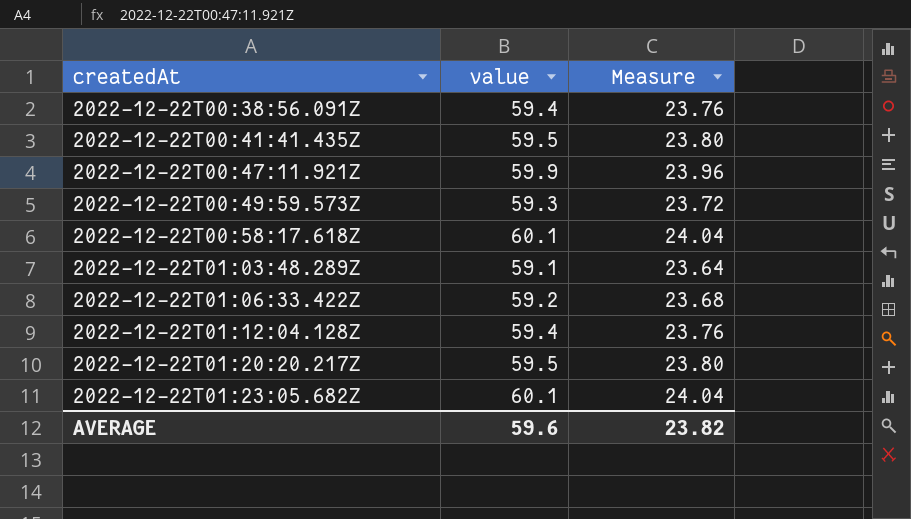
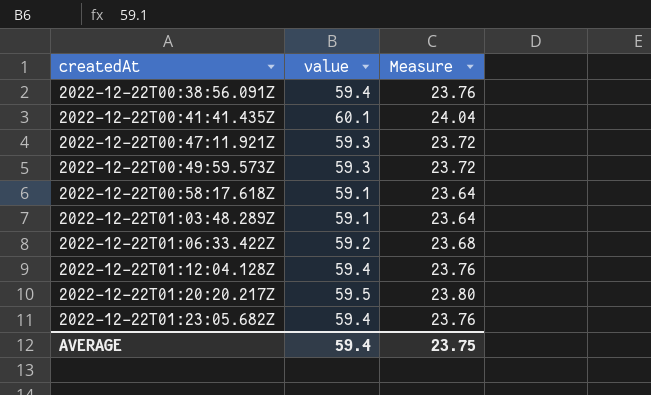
2022-12-22T00:41:41.435Z | value: 59.5 -> 60.1
2022-12-22T00:41:41.435Z | Measure: 23.80 -> 24.04
2022-12-22T00:47:11.921Z | value: 59.9 -> 59.3
2022-12-22T00:47:11.921Z | Measure: 23.96 -> 23.72
2022-12-22T00:58:17.618Z | value: 60.1 -> 59.1
2022-12-22T00:58:17.618Z | Measure: 24.04 -> 23.64
2022-12-22T01:23:05.682Z | value: 60.1 -> 59.4
2022-12-22T01:23:05.682Z | Measure: 24.04 -> 23.76
AVERAGE | value: 59.6 -> 59.4
AVERAGE | Measure: 23.82 -> 23.75

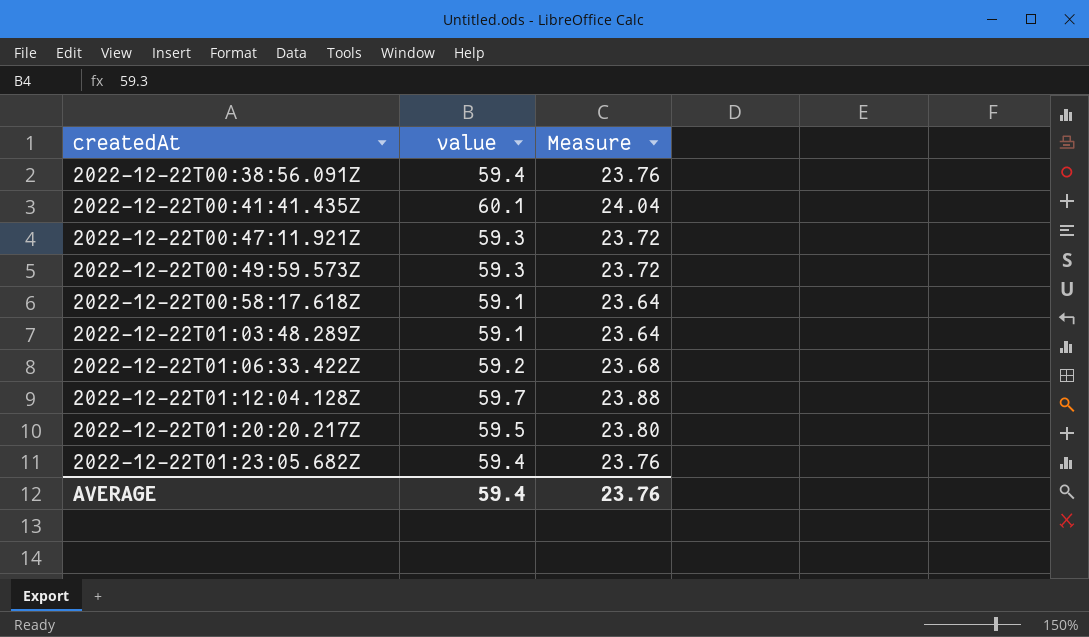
2022-12-22T01:12:04.128Z | value: 59.4 -> 59.7
2022-12-22T01:12:04.128Z | Measure: 23.76 -> 23.88
AVERAGE | Measure: 23.75 -> 23.76

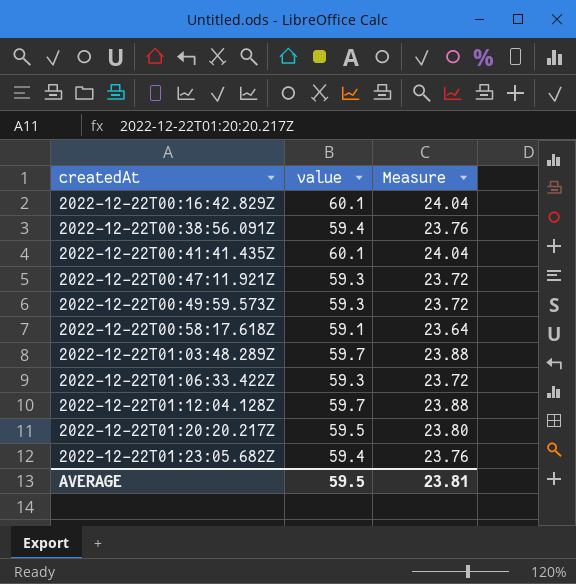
row 2022-12-22T00:16:42.829Z: none -> 60.1 | 24.04
2022-12-22T01:03:48.289Z | value: 59.1 -> 59.7
2022-12-22T01:03:48.289Z | Measure: 23.64 -> 23.88
2022-12-22T01:06:33.422Z | value: 59.2 -> 59.3
2022-12-22T01:06:33.422Z | Measure: 23.68 -> 23.72
AVERAGE | value: 59.4 -> 59.5
AVERAGE | Measure: 23.76 -> 23.81

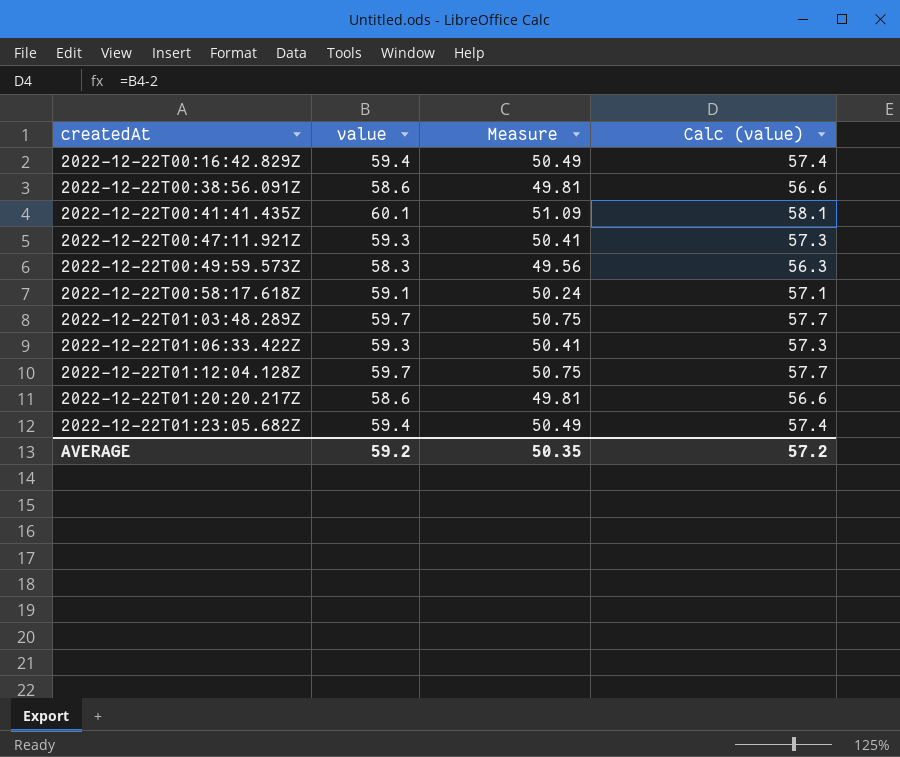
column Measure | formula: [value] * 0.4 -> [value] * 0.85
column Calc (value) | formula: none -> [value] - 2
2022-12-22T00:16:42.829Z | value: 60.1 -> 59.4
2022-12-22T00:38:56.091Z | value: 59.4 -> 58.6
2022-12-22T00:49:59.573Z | value: 59.3 -> 58.3
2022-12-22T01:20:20.217Z | value: 59.5 -> 58.6
AVERAGE | value: 59.5 -> 59.2
AVERAGE | Measure: 23.81 -> 50.35

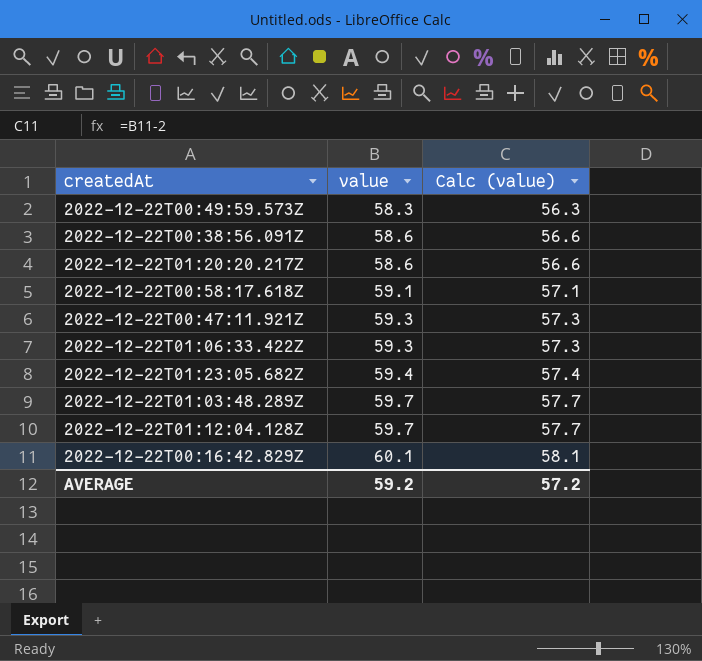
row order: createdAt ascending -> value ascending
column Measure | formula: [value] * 0.85 -> none
row 2022-12-22T00:41:41.435Z: 60.1 | 51.09 | 58.1 -> none
2022-12-22T00:16:42.829Z | value: 59.4 -> 60.1
2022-12-22T00:16:42.829Z | Calc (value): 57.4 -> 58.1

